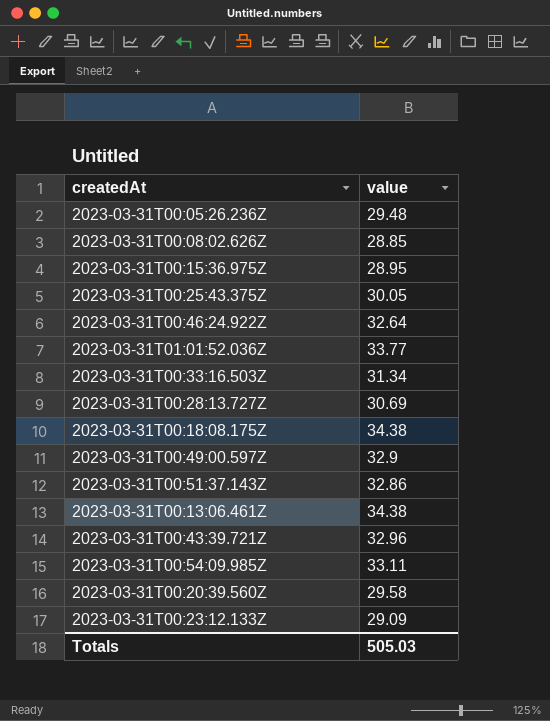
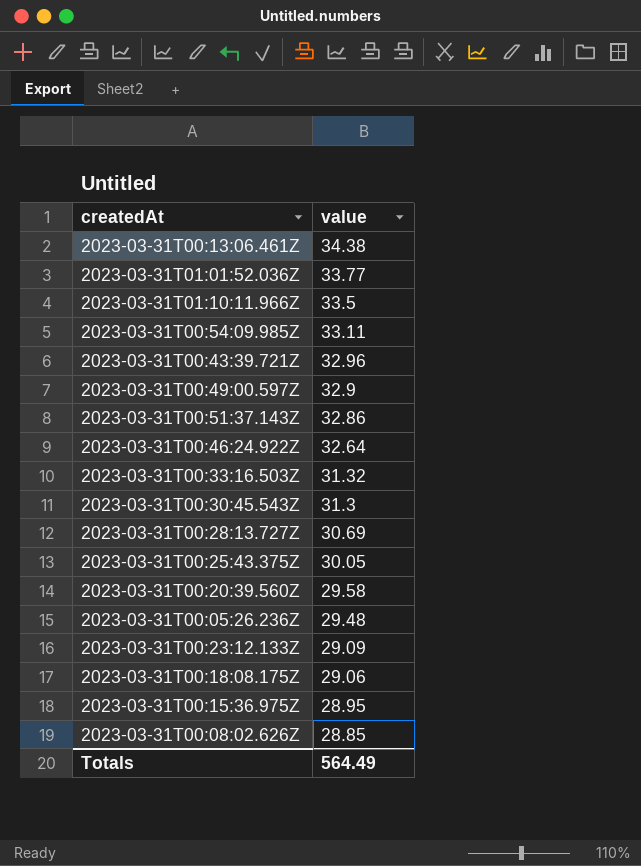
row order: none -> value descending
row 2023-03-31T01:10:11.966Z: none -> 33.5
2023-03-31T00:33:16.503Z | value: 31.34 -> 31.32
row 2023-03-31T00:30:45.543Z: none -> 31.3
2023-03-31T00:18:08.175Z | value: 34.38 -> 29.06
Totals | value: 505.03 -> 564.49

